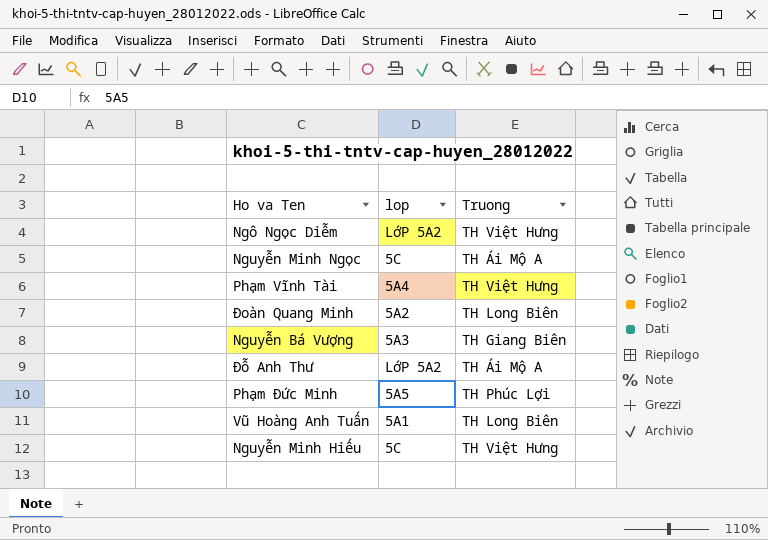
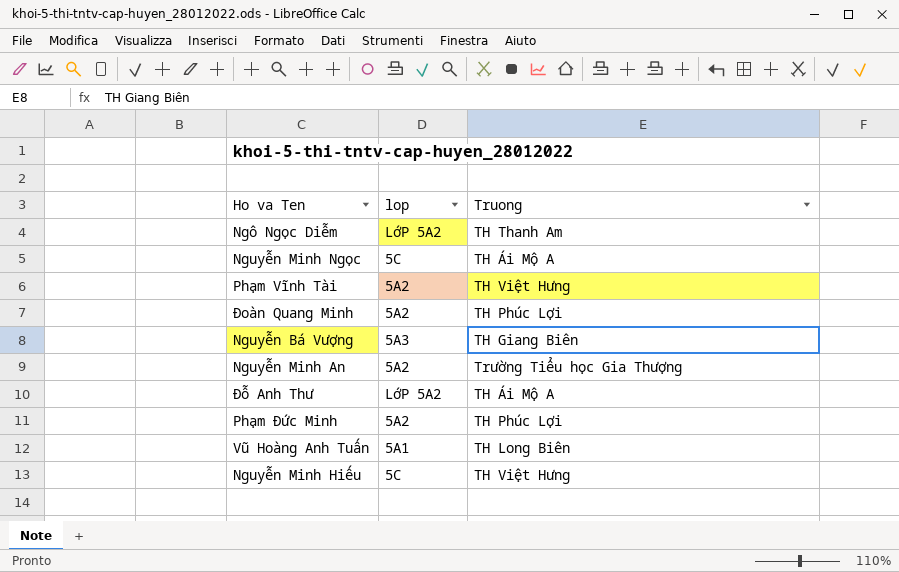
Ngô Ngọc Diễm | Truong: TH Việt Hưng -> TH Thanh Am
Phạm Vĩnh Tài | lop: 5A4 -> 5A2
Đoàn Quang Minh | Truong: TH Long Biên -> TH Phúc Lợi
row Nguyễn Minh An: none -> 5A2 | Trường Tiểu học Gia Thượng
Phạm Đức Minh | lop: 5A5 -> 5A2

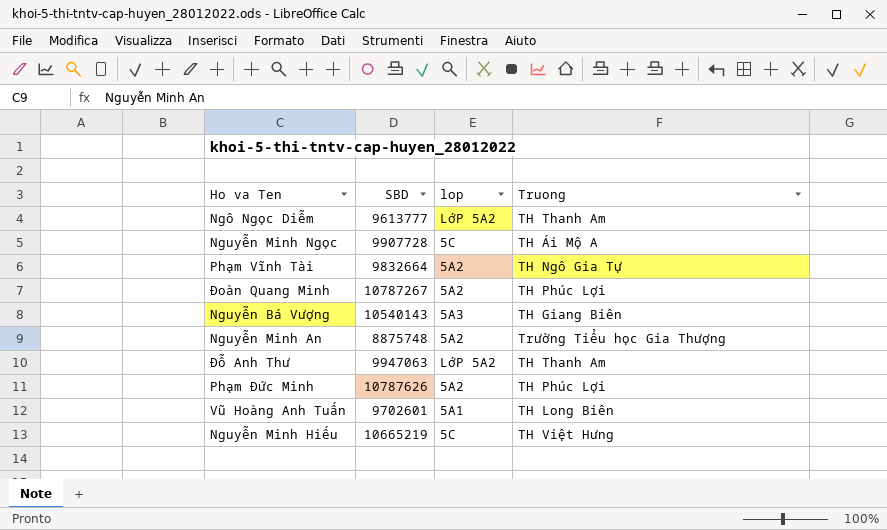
column SBD | position: none -> 2
Phạm Vĩnh Tài | Truong: TH Việt Hưng -> TH Ngô Gia Tự
Đỗ Anh Thư | Truong: TH Ái Mộ A -> TH Thanh Am

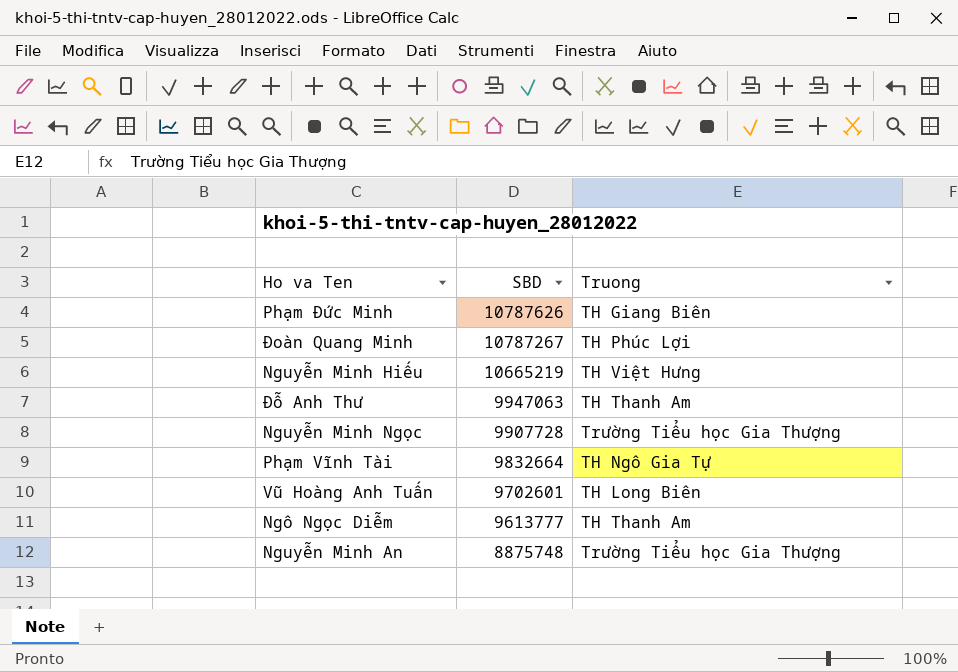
row order: none -> SBD descending
column lop | position: 3 -> none
row Nguyễn Bá Vượng: 10540143 | 5A3 | TH Giang Biên -> none
Phạm Đức Minh | Truong: TH Phúc Lợi -> TH Giang Biên
Nguyễn Minh Ngọc | Truong: TH Ái Mộ A -> Trường Tiểu học Gia Thượng

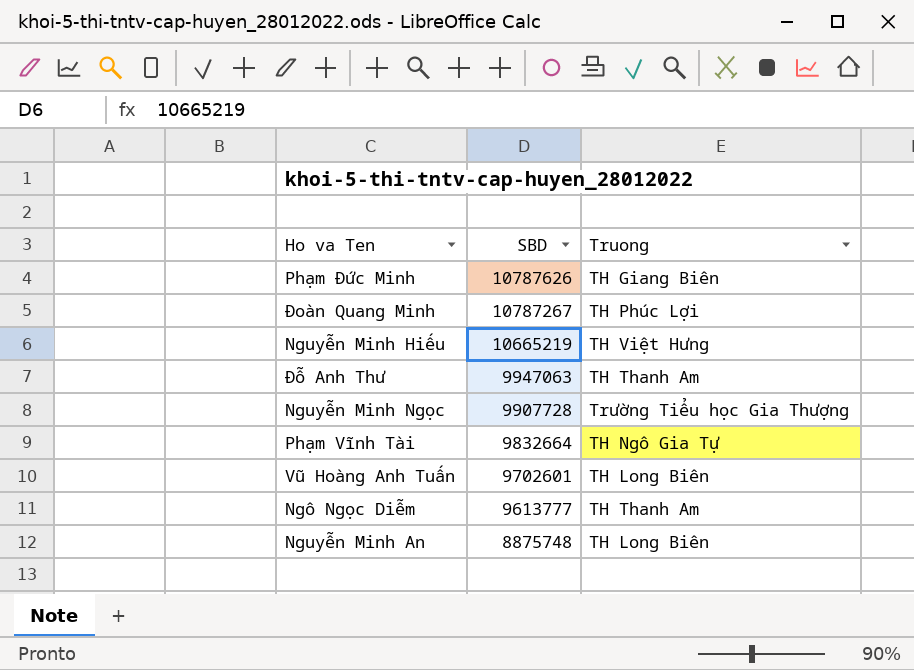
Nguyễn Minh An | Truong: Trường Tiểu học Gia Thượng -> TH Long Biên

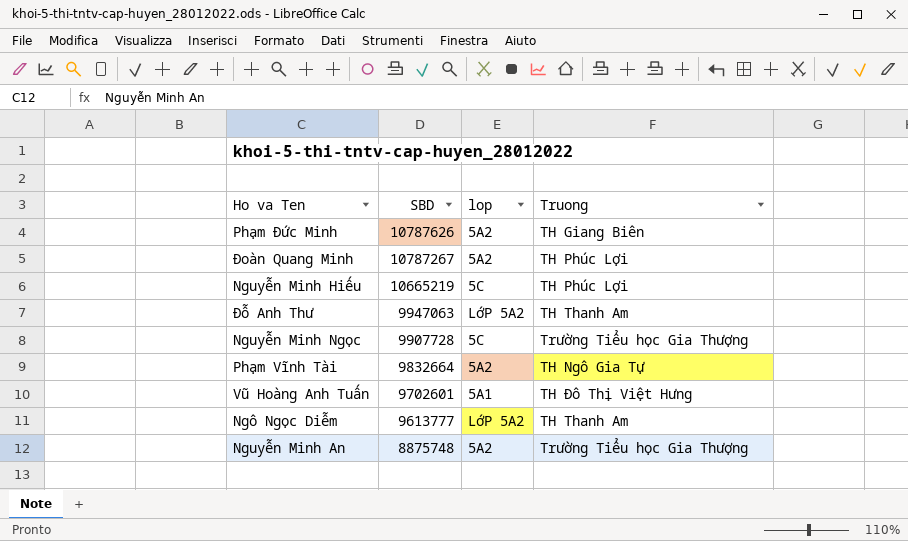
column lop | position: none -> 3
Nguyễn Minh Hiếu | Truong: TH Việt Hưng -> TH Phúc Lợi
Vũ Hoàng Anh Tuấn | Truong: TH Long Biên -> TH Đô Thị Việt Hưng
Nguyễn Minh An | Truong: TH Long Biên -> Trường Tiểu học Gia Thượng

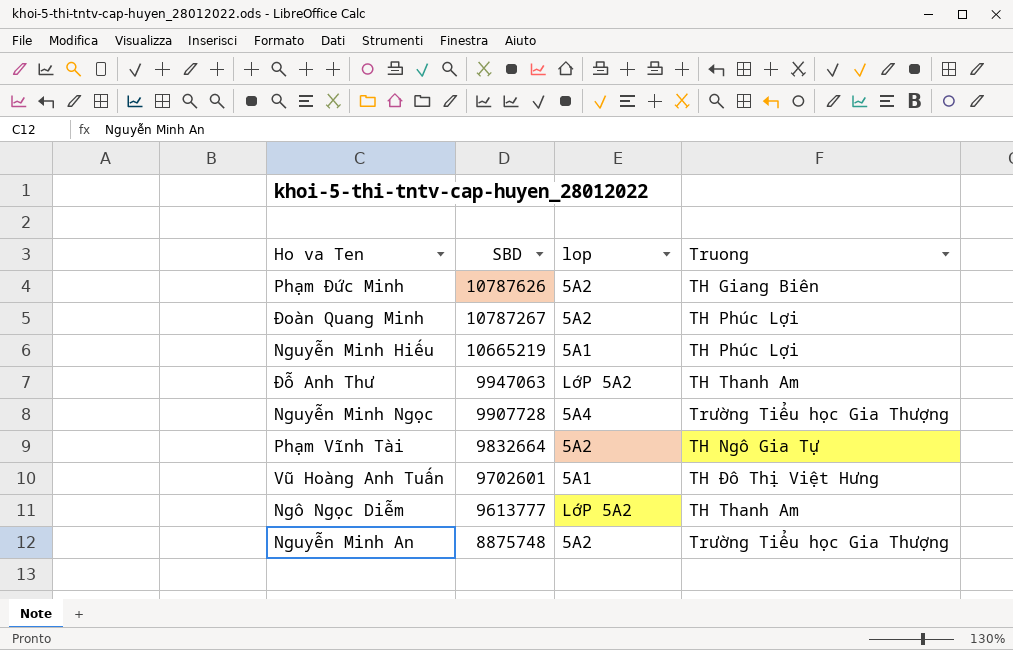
Nguyễn Minh Hiếu | lop: 5C -> 5A1
Nguyễn Minh Ngọc | lop: 5C -> 5A4

